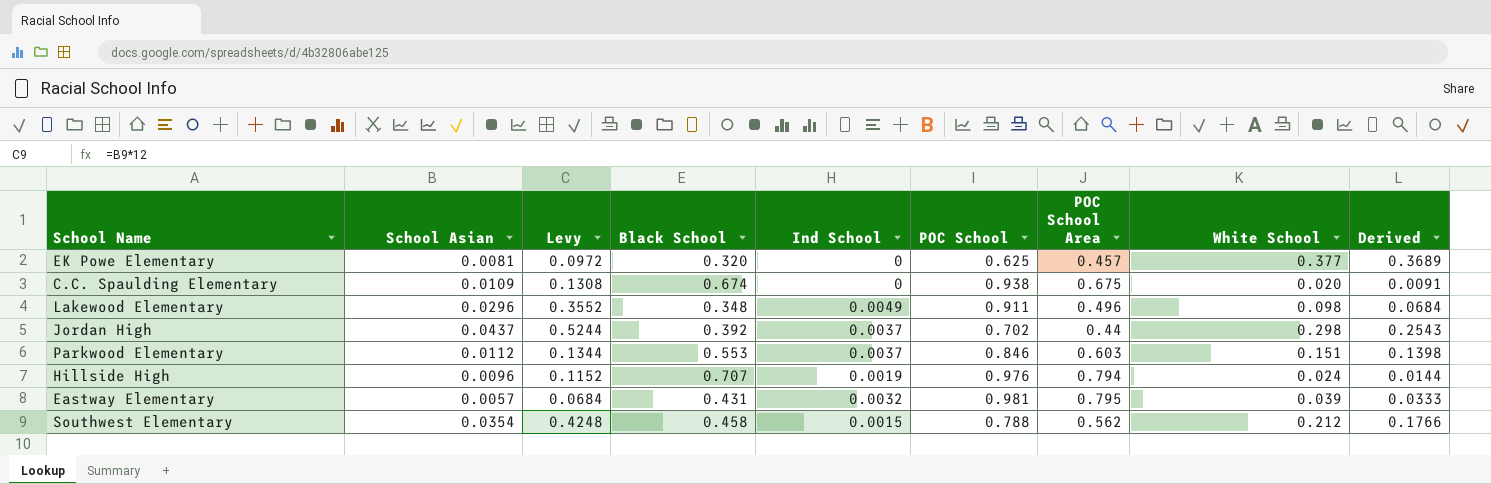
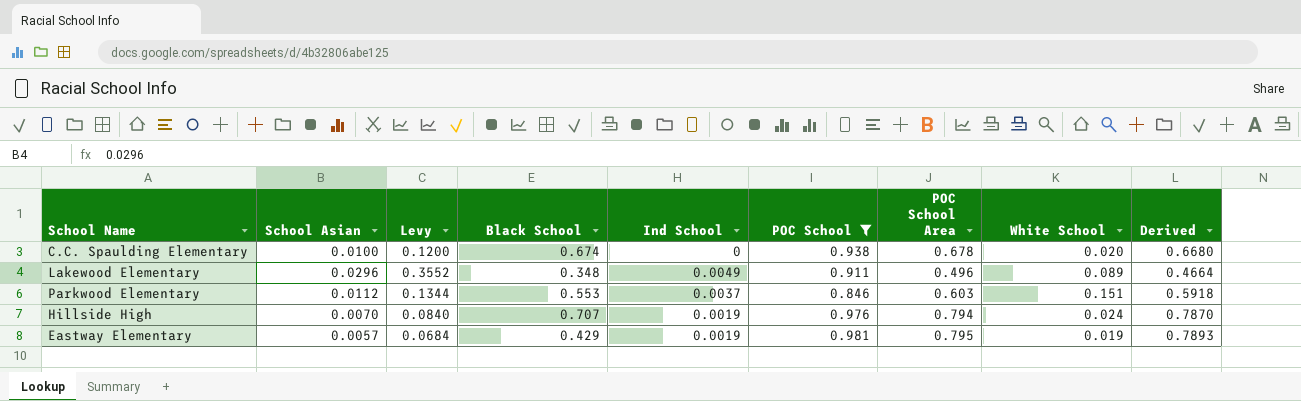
filter: none -> POC School >= 0.846
column Derived | formula: [White School] - [School Asian] -> [POC School Area] - [School Asian]
C.C. Spaulding Elementary | School Asian: 0.0109 -> 0.0100
C.C. Spaulding Elementary | Levy: 0.1308 -> 0.1200
C.C. Spaulding Elementary | POC School Area: 0.675 -> 0.678
Lakewood Elementary | White School: 0.098 -> 0.089
Hillside High | School Asian: 0.0096 -> 0.0070
Hillside High | Levy: 0.1152 -> 0.0840
Eastway Elementary | Black School: 0.431 -> 0.429
Eastway Elementary | Ind School: 0.0032 -> 0.0019
Eastway Elementary | White School: 0.039 -> 0.019

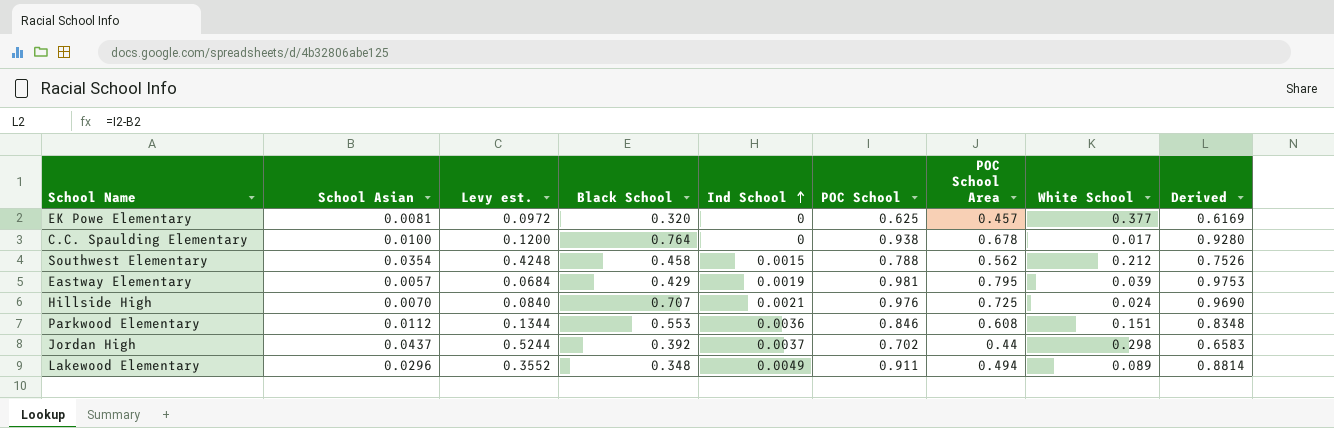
filter: POC School >= 0.846 -> none
row order: none -> Ind School ascending
column name: Levy -> Levy est.
column Derived | formula: [POC School Area] - [School Asian] -> [POC School] - [School Asian]
C.C. Spaulding Elementary | Black School: 0.674 -> 0.764
C.C. Spaulding Elementary | White School: 0.020 -> 0.017
Eastway Elementary | White School: 0.019 -> 0.039
Hillside High | Ind School: 0.0019 -> 0.0021
Hillside High | POC School Area: 0.794 -> 0.725
Parkwood Elementary | Ind School: 0.0037 -> 0.0036
Parkwood Elementary | POC School Area: 0.603 -> 0.608
Lakewood Elementary | POC School Area: 0.496 -> 0.494

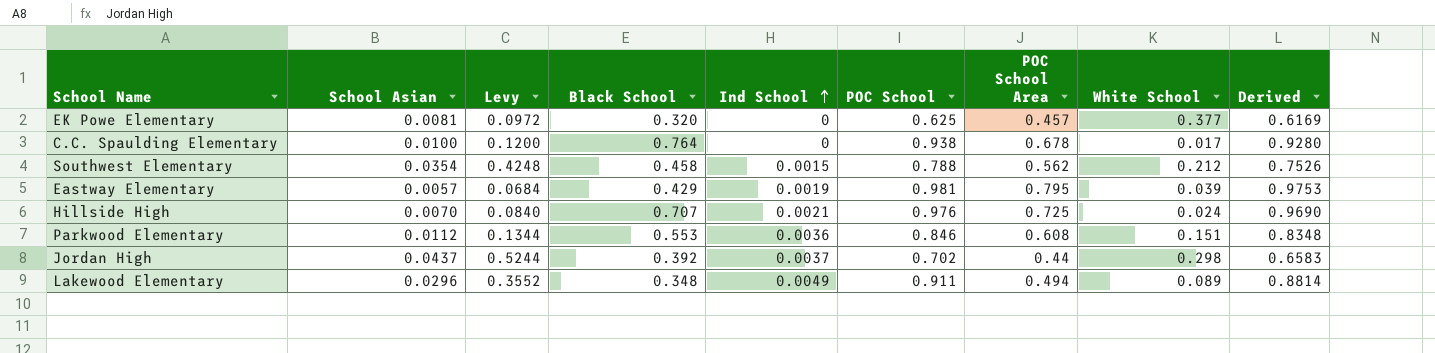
column name: Levy est. -> Levy

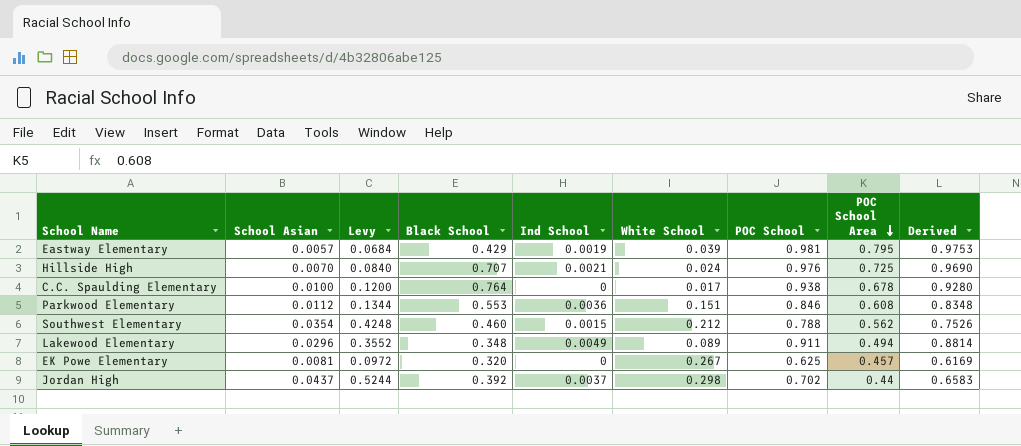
row order: Ind School ascending -> POC School Area descending
column White School | position: 8 -> 6
Southwest Elementary | Black School: 0.458 -> 0.460
EK Powe Elementary | White School: 0.377 -> 0.267

